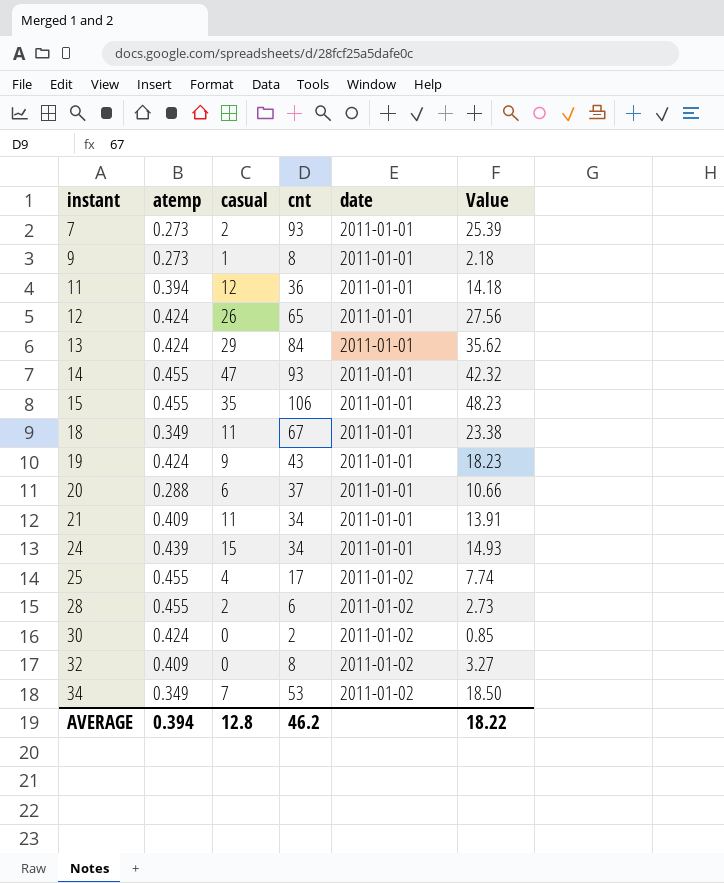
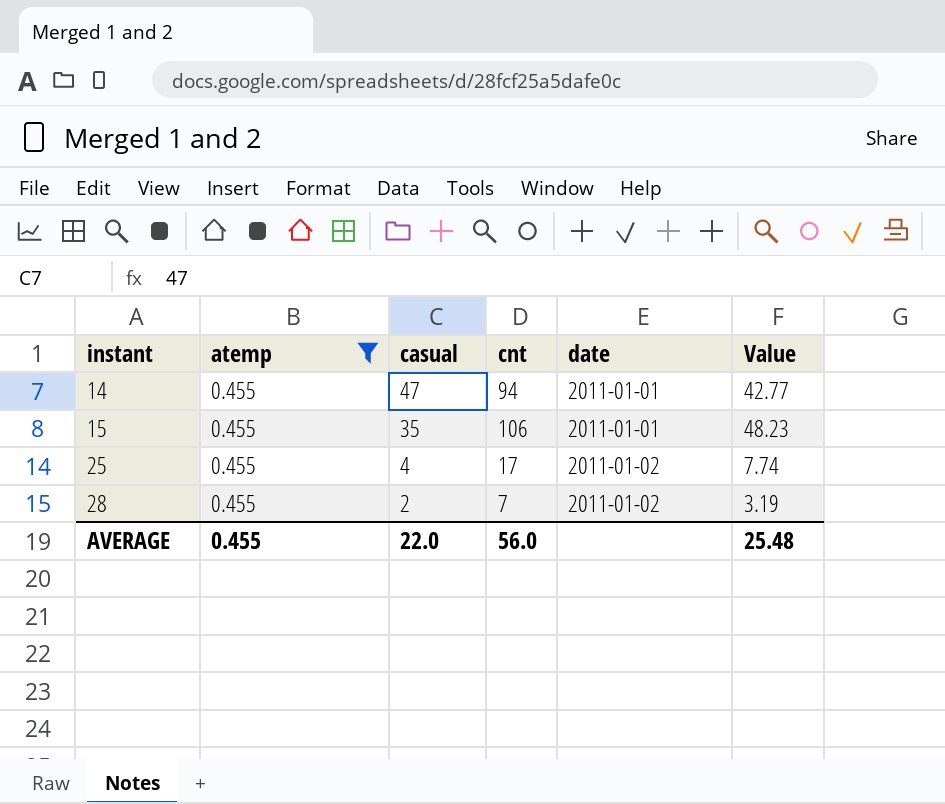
filter: none -> atemp = 0.455
14 | cnt: 93 -> 94
14 | Value: 42.32 -> 42.77
28 | cnt: 6 -> 7
28 | Value: 2.73 -> 3.19
AVERAGE | atemp: 0.394 -> 0.455
AVERAGE | casual: 12.8 -> 22.0
AVERAGE | cnt: 46.2 -> 56.0
AVERAGE | Value: 18.22 -> 25.48

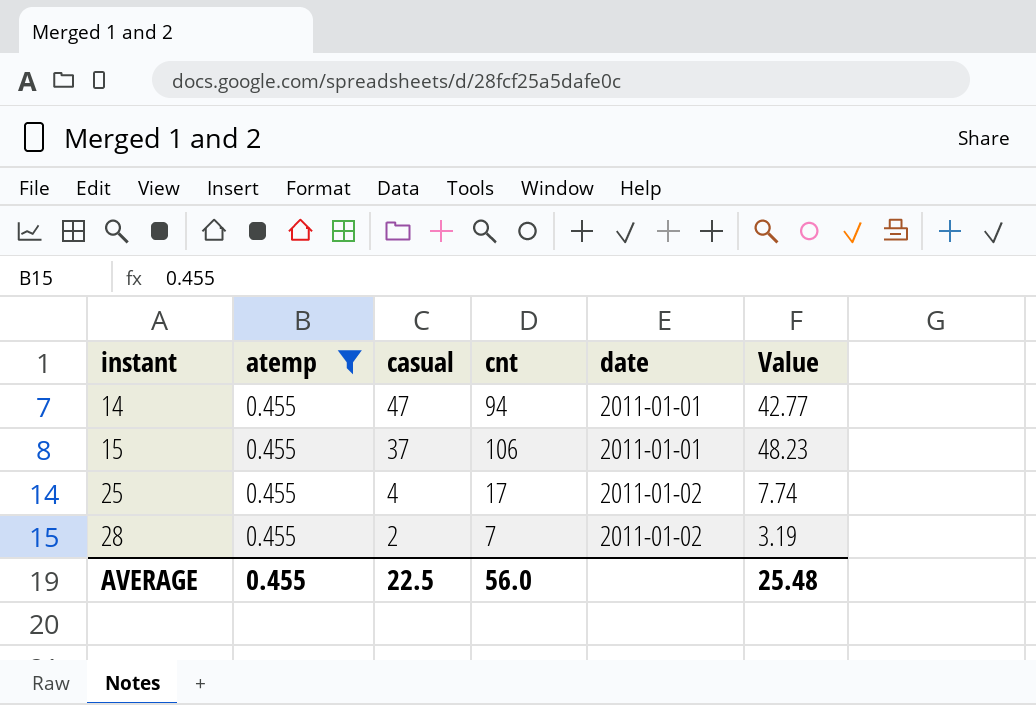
15 | casual: 35 -> 37
AVERAGE | casual: 22.0 -> 22.5

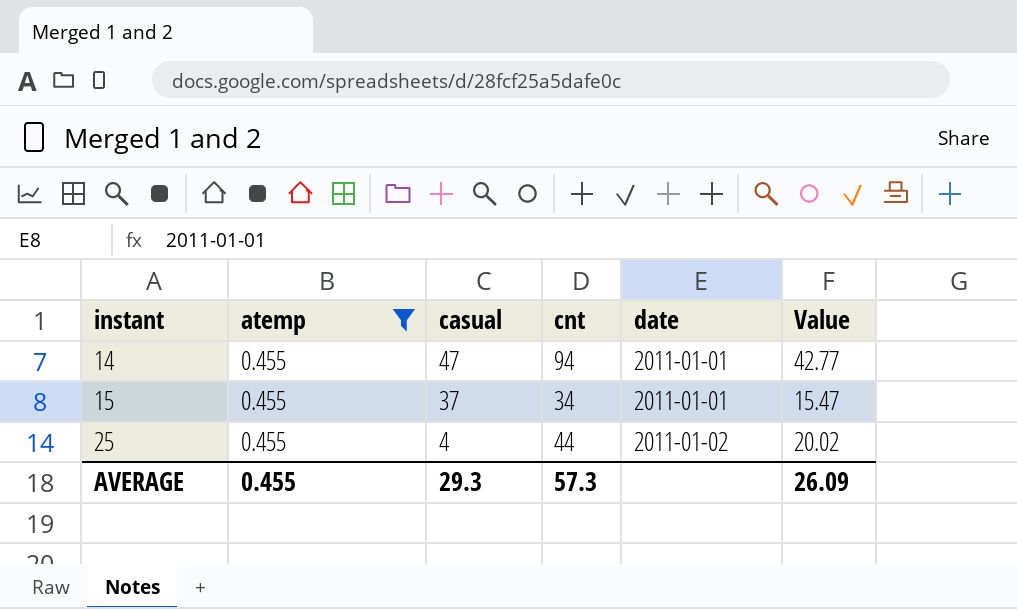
row 28: 0.455 | 2 | 7 | 2011-01-02 | 3.19 -> none
15 | cnt: 106 -> 34
15 | Value: 48.23 -> 15.47
25 | cnt: 17 -> 44
25 | Value: 7.74 -> 20.02
AVERAGE | casual: 22.5 -> 29.3
AVERAGE | cnt: 56.0 -> 57.3
AVERAGE | Value: 25.48 -> 26.09

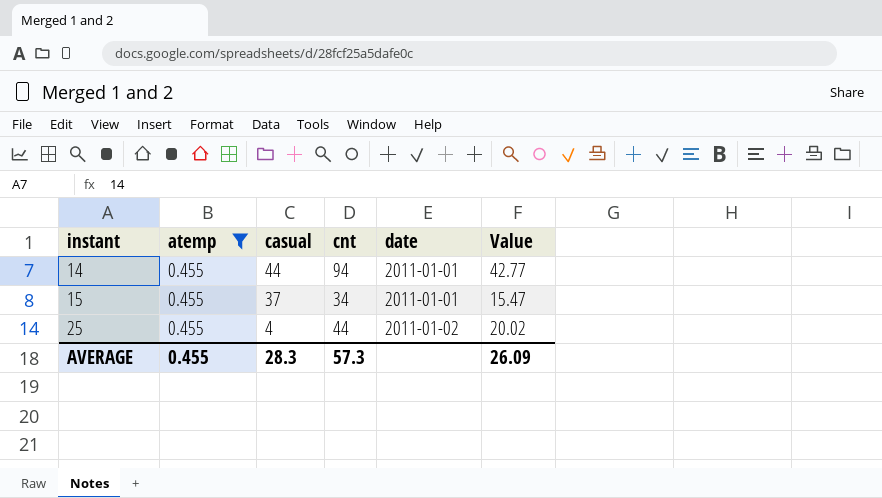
14 | casual: 47 -> 44
AVERAGE | casual: 29.3 -> 28.3

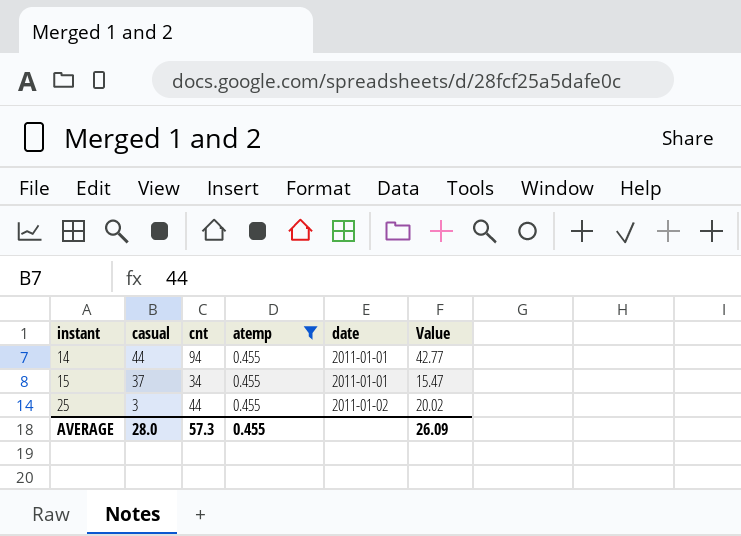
column atemp | position: 2 -> 4
25 | casual: 4 -> 3
AVERAGE | casual: 28.3 -> 28.0

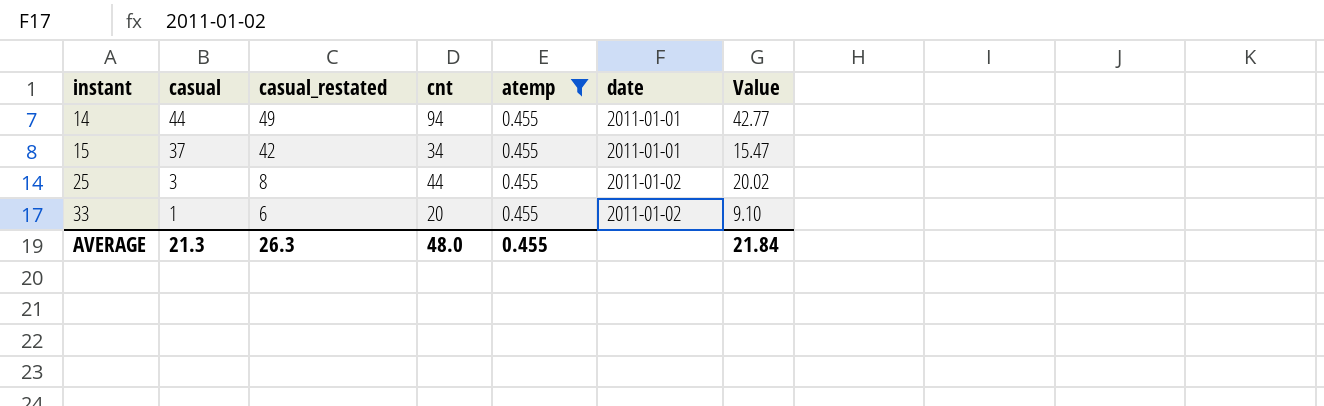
column casual_restated | formula: none -> [casual] + 5
row 33: none -> 1 | 6 | 20 | 0.455 | 2011-01-02 | 9.10
AVERAGE | casual: 28.0 -> 21.3
AVERAGE | cnt: 57.3 -> 48.0
AVERAGE | Value: 26.09 -> 21.84

